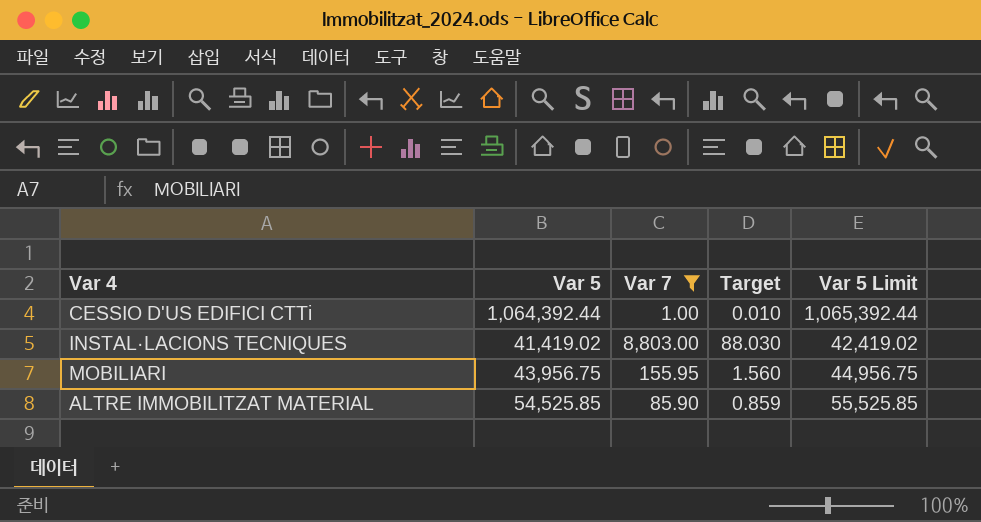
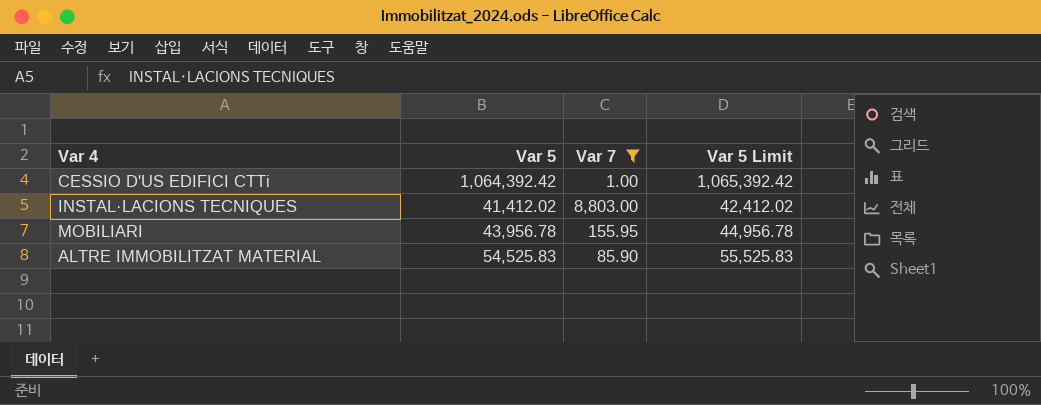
column Target | formula: [Var 7] * 0.01 -> none
CESSIO D'US EDIFICI CTTi | Var 5: 1,064,392.44 -> 1,064,392.42
CESSIO D'US EDIFICI CTTi | Var 5 Limit: 1,065,392.44 -> 1,065,392.42
INSTAL·LACIONS TECNIQUES | Var 5: 41,419.02 -> 41,412.02
INSTAL·LACIONS TECNIQUES | Var 5 Limit: 42,419.02 -> 42,412.02
MOBILIARI | Var 5: 43,956.75 -> 43,956.78
MOBILIARI | Var 5 Limit: 44,956.75 -> 44,956.78
ALTRE IMMOBILITZAT MATERIAL | Var 5: 54,525.85 -> 54,525.83
ALTRE IMMOBILITZAT MATERIAL | Var 5 Limit: 55,525.85 -> 55,525.83

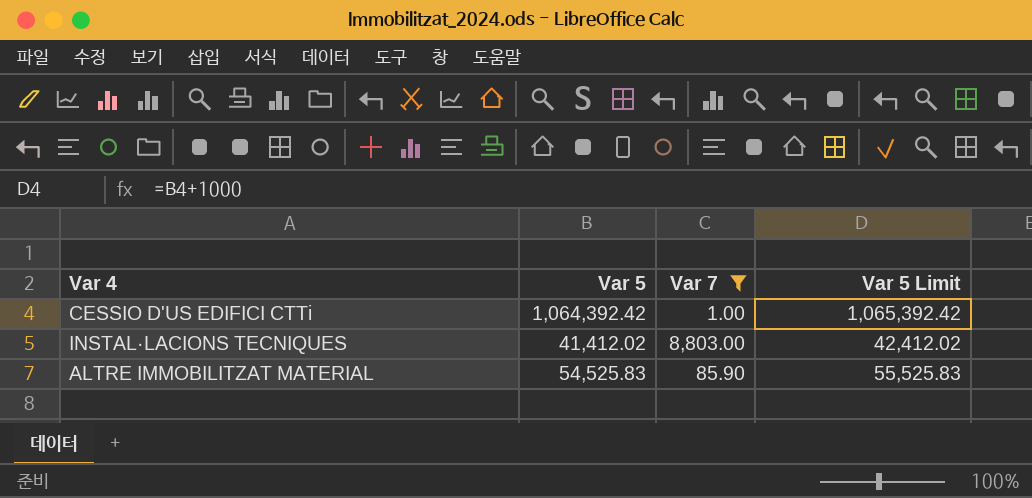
row MOBILIARI: 43,956.78 | 155.95 | 44,956.78 -> none

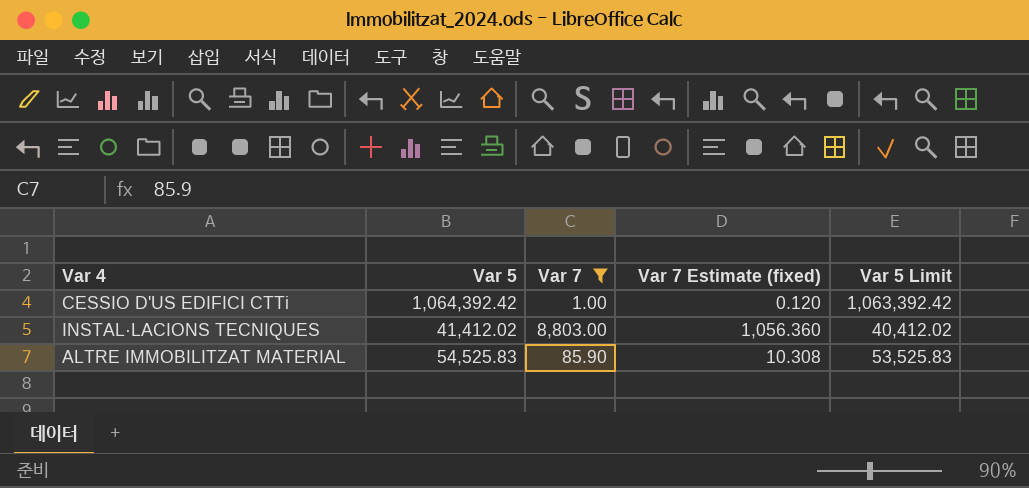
column Var 7 Estimate (fixed) | formula: none -> [Var 7] * 0.12
column Var 5 Limit | formula: [Var 5] + 1000 -> [Var 5] - 1000

